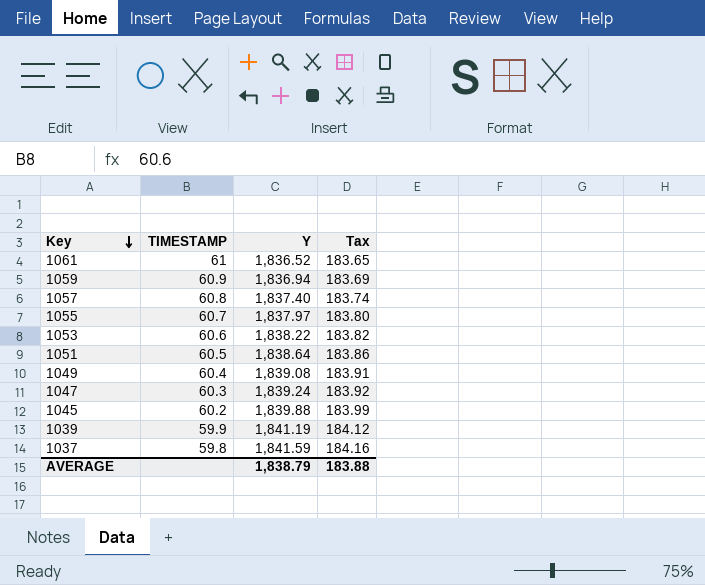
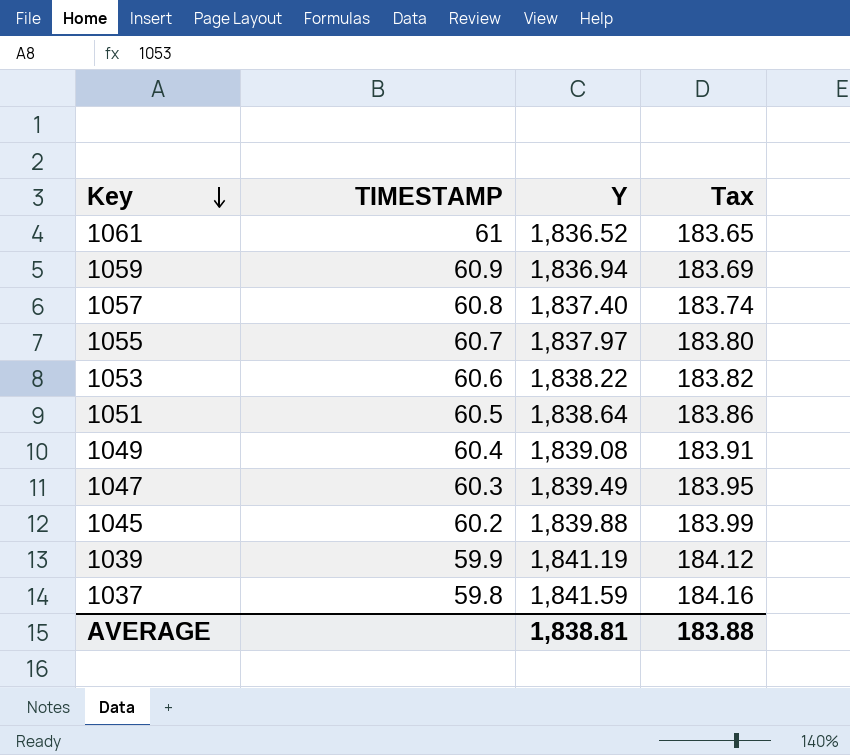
1047 | Y: 1,839.24 -> 1,839.49
1047 | Tax: 183.92 -> 183.95
AVERAGE | Y: 1,838.79 -> 1,838.81

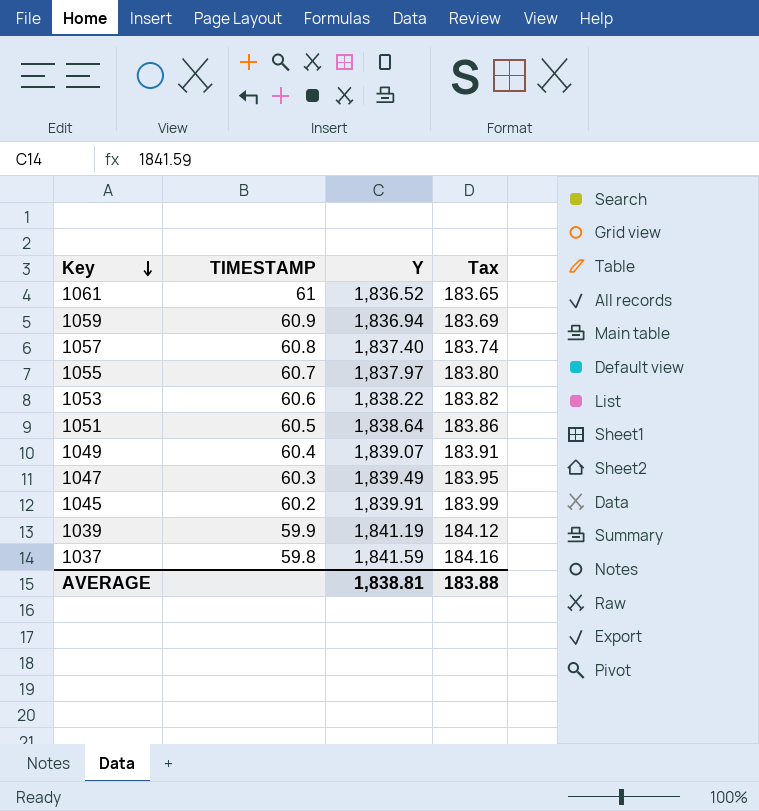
1049 | Y: 1,839.08 -> 1,839.07
1045 | Y: 1,839.88 -> 1,839.91

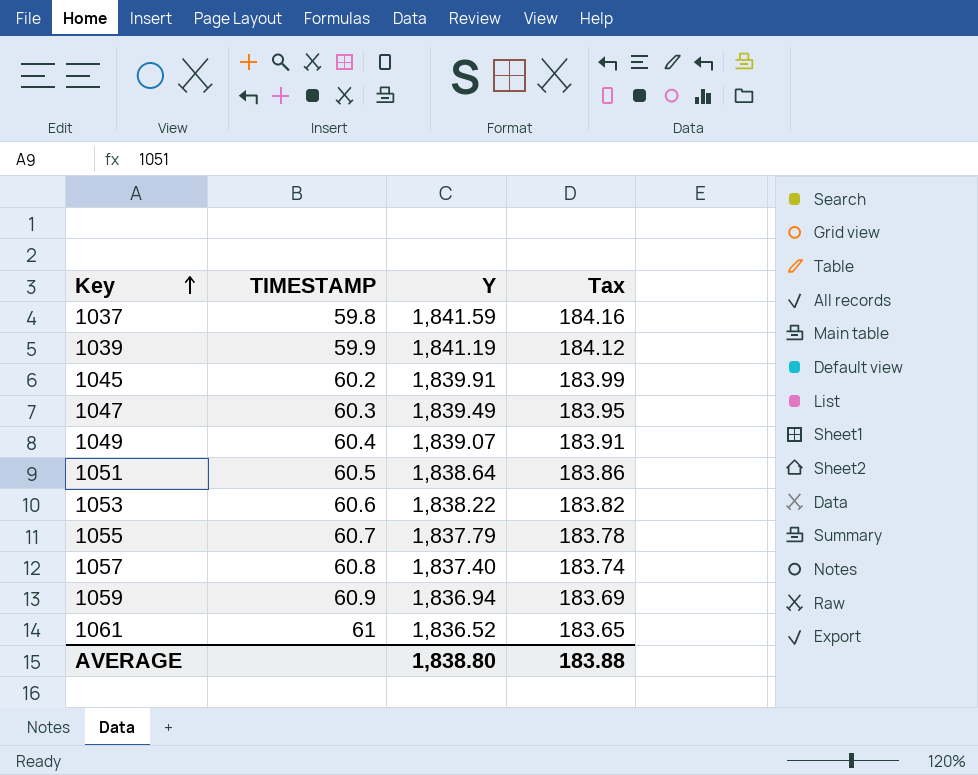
row order: Key descending -> Key ascending
1055 | Y: 1,837.97 -> 1,837.79
1055 | Tax: 183.80 -> 183.78
AVERAGE | Y: 1,838.81 -> 1,838.80

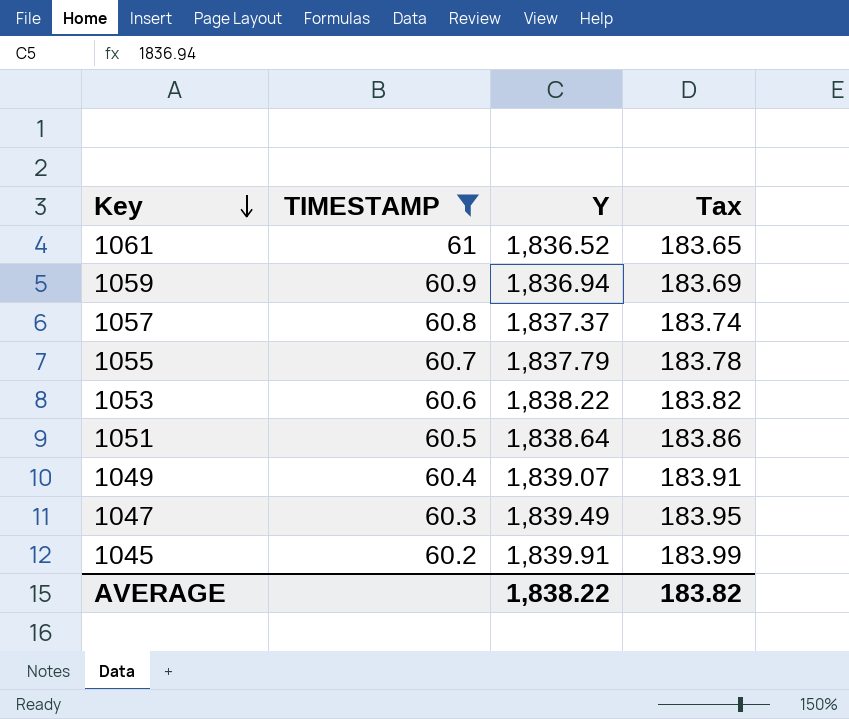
filter: none -> TIMESTAMP >= 60.2
row order: Key ascending -> Key descending
1057 | Y: 1,837.40 -> 1,837.37
AVERAGE | Y: 1,838.80 -> 1,838.22
AVERAGE | Tax: 183.88 -> 183.82

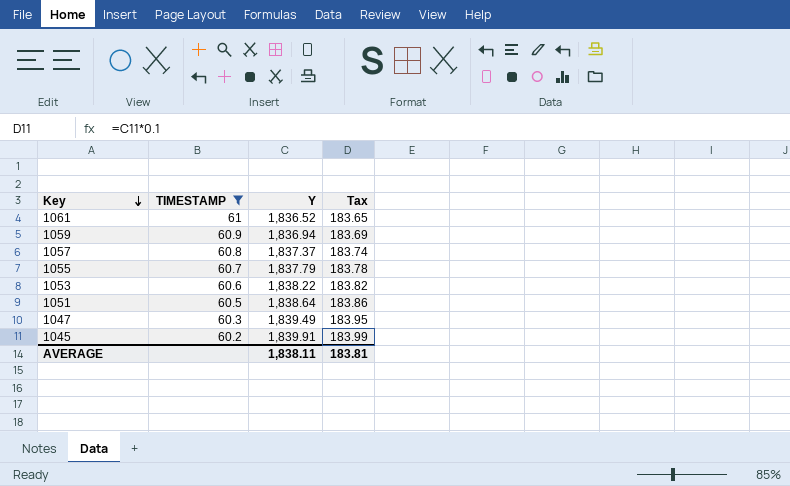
row 1049: 60.4 | 1,839.07 | 183.91 -> none
AVERAGE | Y: 1,838.22 -> 1,838.11
AVERAGE | Tax: 183.82 -> 183.81

